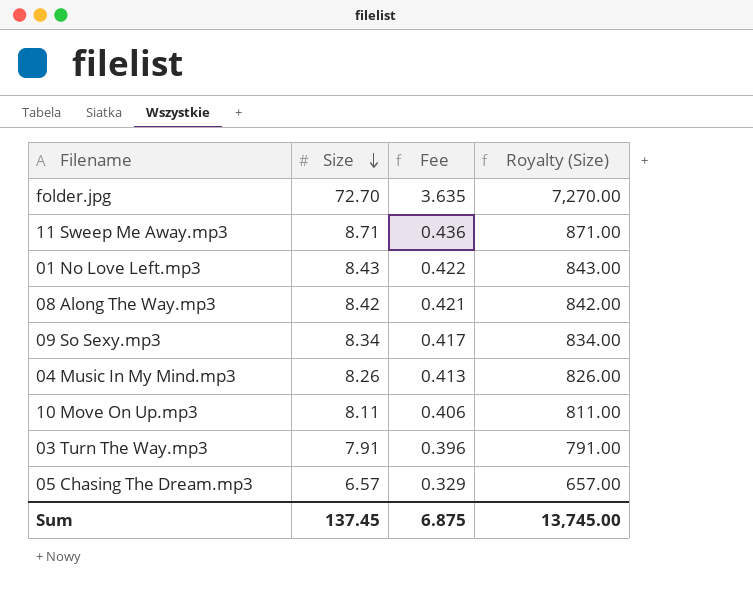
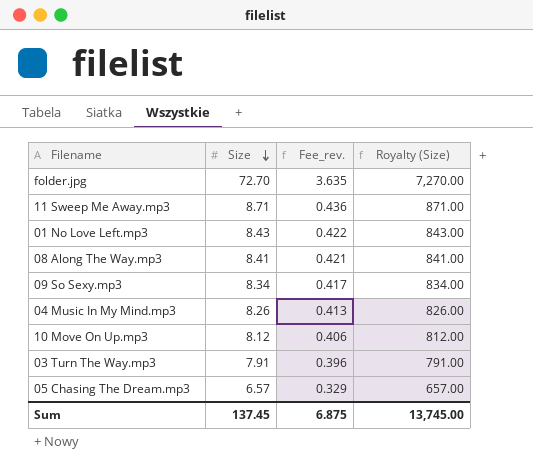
column name: Fee -> Fee_rev.
08 Along The Way.mp3 | Size: 8.42 -> 8.41
08 Along The Way.mp3 | Royalty (Size): 842.00 -> 841.00
10 Move On Up.mp3 | Size: 8.11 -> 8.12
10 Move On Up.mp3 | Royalty (Size): 811.00 -> 812.00

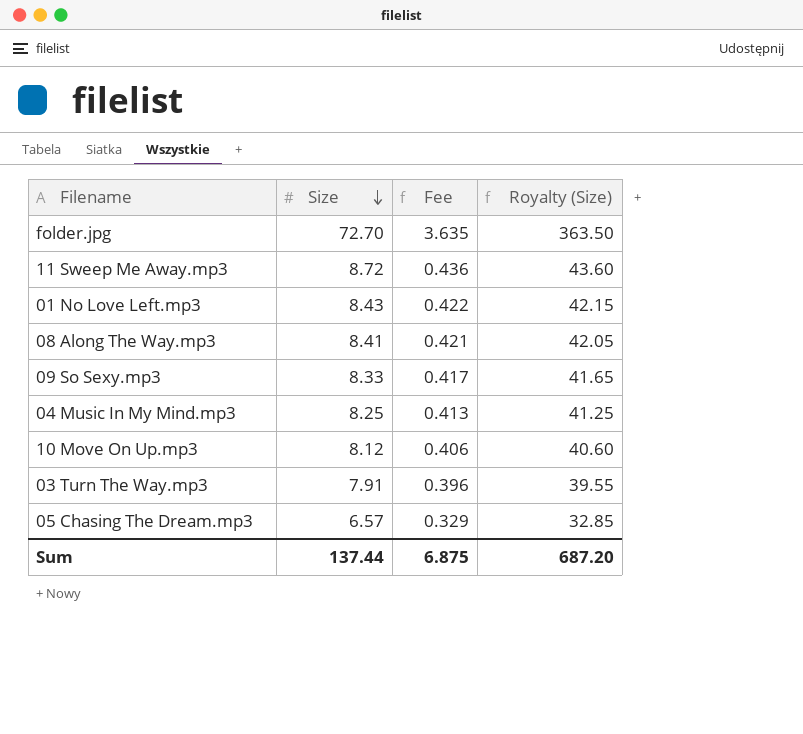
column name: Fee_rev. -> Fee
column Royalty (Size) | formula: [Size] * 100 -> [Size] * 5
11 Sweep Me Away.mp3 | Size: 8.71 -> 8.72
09 So Sexy.mp3 | Size: 8.34 -> 8.33
04 Music In My Mind.mp3 | Size: 8.26 -> 8.25
Sum | Size: 137.45 -> 137.44
Sum | Royalty (Size): 13,745.00 -> 687.20

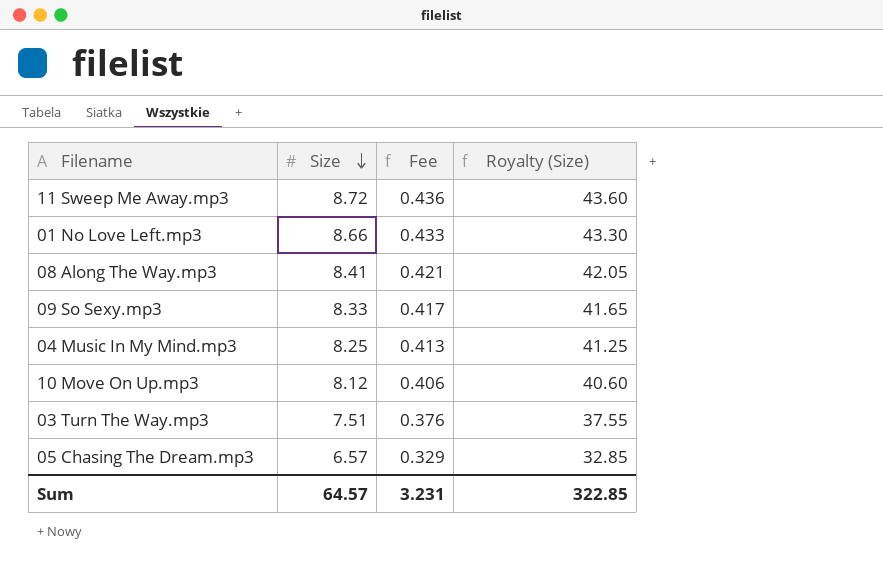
row folder.jpg: 72.70 | 3.635 | 363.50 -> none
01 No Love Left.mp3 | Size: 8.43 -> 8.66
01 No Love Left.mp3 | Fee: 0.422 -> 0.433
01 No Love Left.mp3 | Royalty (Size): 42.15 -> 43.30
03 Turn The Way.mp3 | Size: 7.91 -> 7.51
03 Turn The Way.mp3 | Fee: 0.396 -> 0.376
03 Turn The Way.mp3 | Royalty (Size): 39.55 -> 37.55
Sum | Size: 137.44 -> 64.57
Sum | Fee: 6.875 -> 3.231
Sum | Royalty (Size): 687.20 -> 322.85

